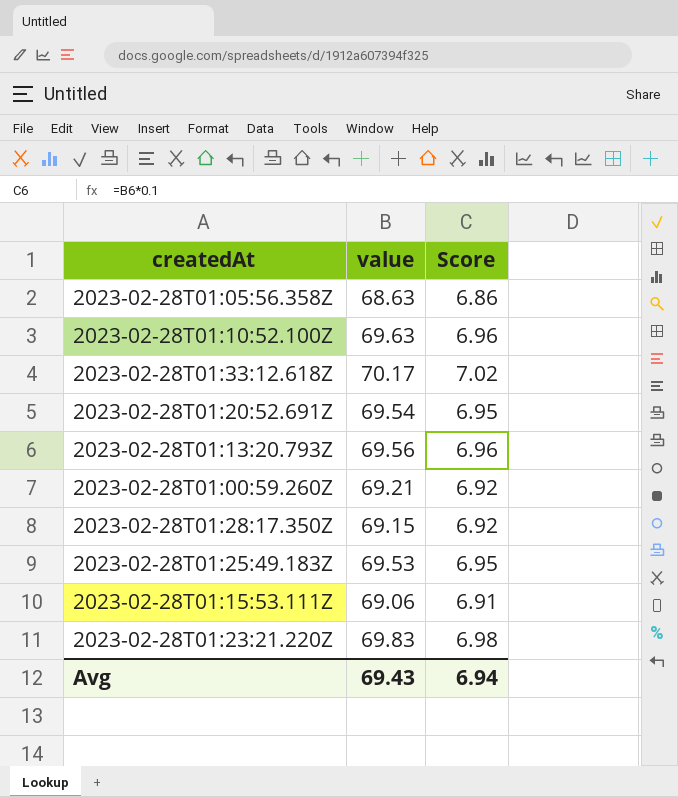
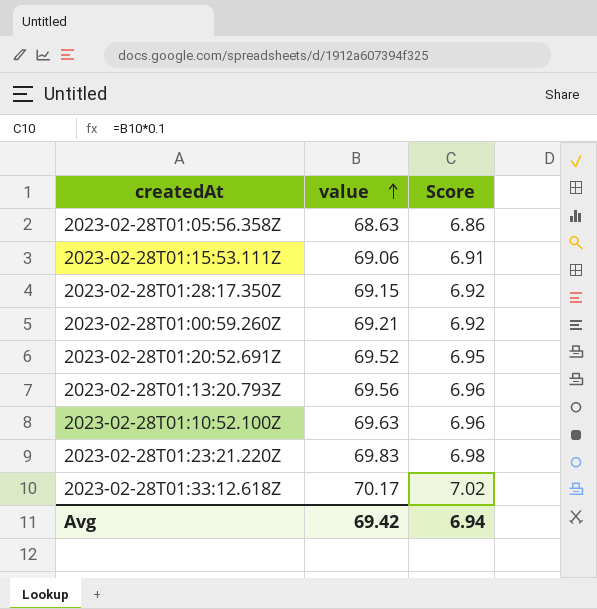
row order: none -> value ascending
row 2023-02-28T01:25:49.183Z: 69.53 | 6.95 -> none
2023-02-28T01:20:52.691Z | value: 69.54 -> 69.52
Avg | value: 69.43 -> 69.42

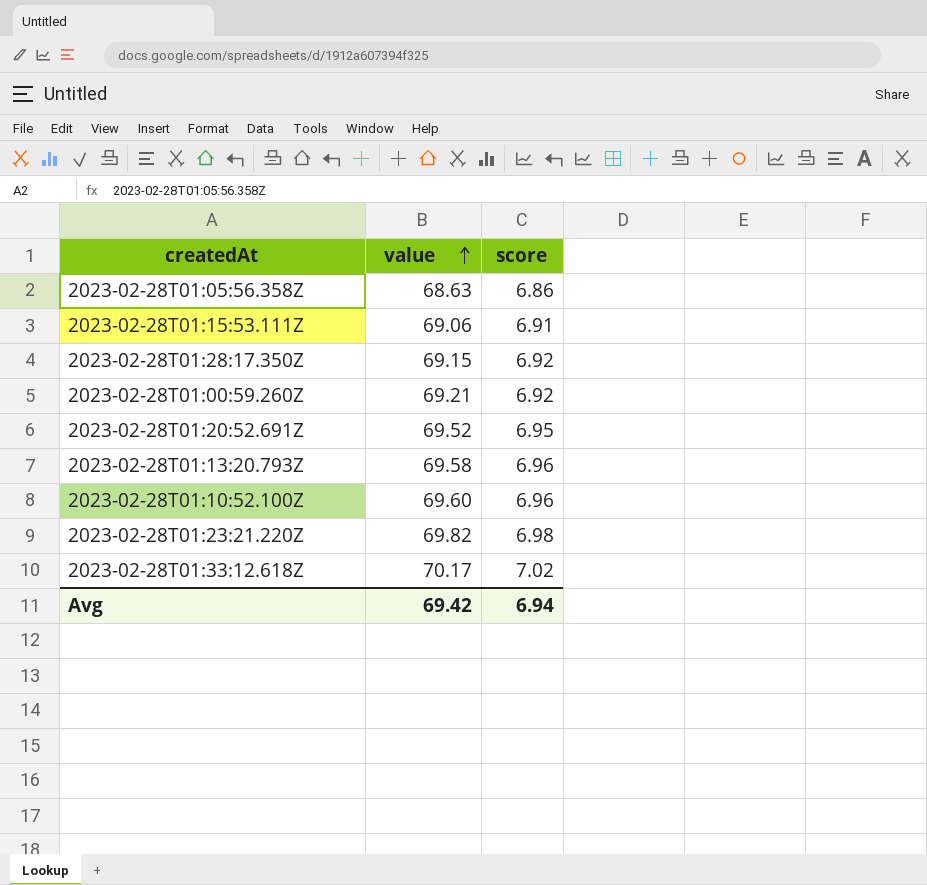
column name: Score -> score
2023-02-28T01:13:20.793Z | value: 69.56 -> 69.58
2023-02-28T01:10:52.100Z | value: 69.63 -> 69.60
2023-02-28T01:23:21.220Z | value: 69.83 -> 69.82

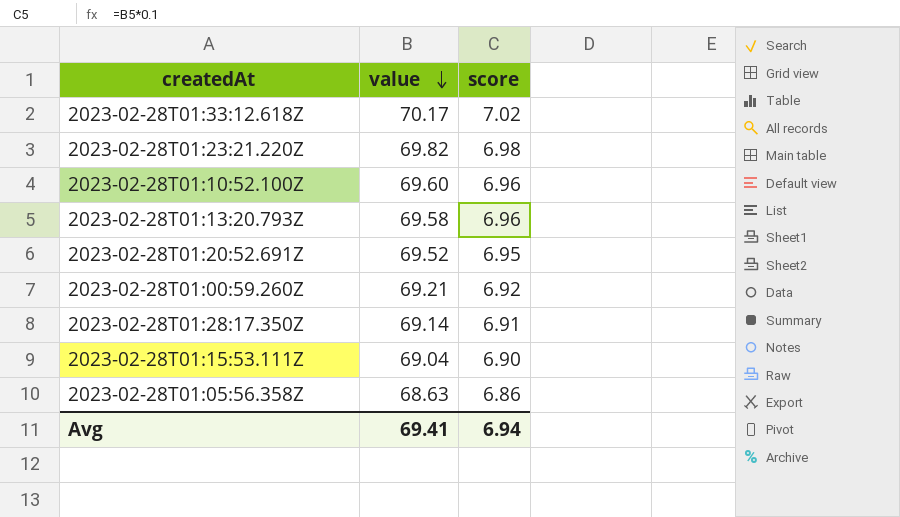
row order: value ascending -> value descending
2023-02-28T01:28:17.350Z | value: 69.15 -> 69.14
2023-02-28T01:28:17.350Z | score: 6.92 -> 6.91
2023-02-28T01:15:53.111Z | value: 69.06 -> 69.04
2023-02-28T01:15:53.111Z | score: 6.91 -> 6.90
Avg | value: 69.42 -> 69.41

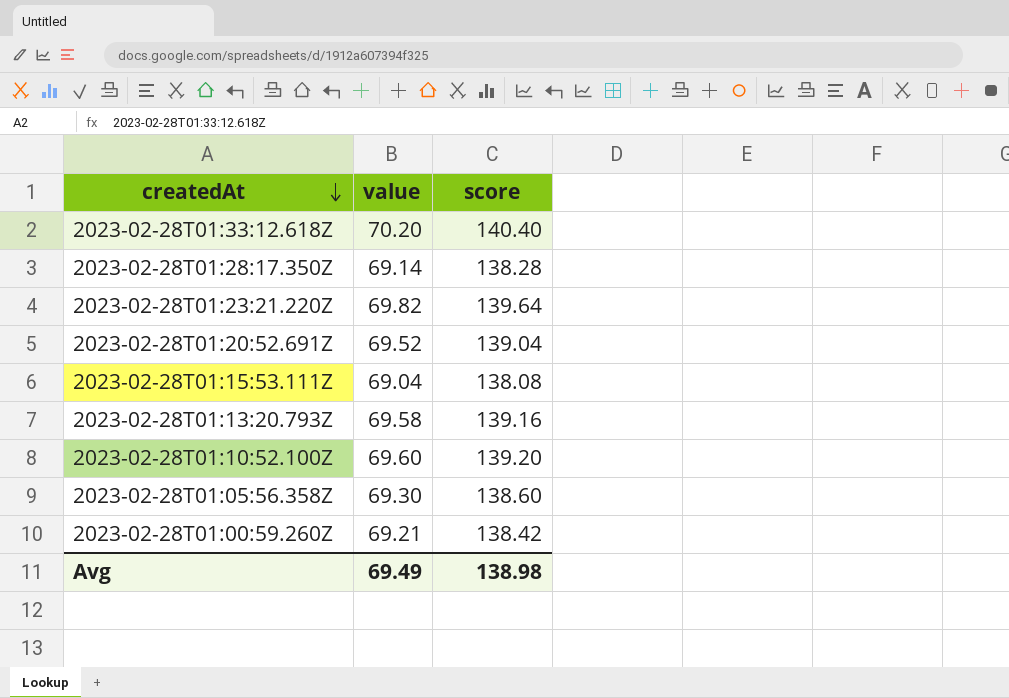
row order: value descending -> createdAt descending
column score | formula: [value] * 0.1 -> [value] * 2
2023-02-28T01:33:12.618Z | value: 70.17 -> 70.20
2023-02-28T01:05:56.358Z | value: 68.63 -> 69.30
Avg | value: 69.41 -> 69.49
Avg | score: 6.94 -> 138.98

